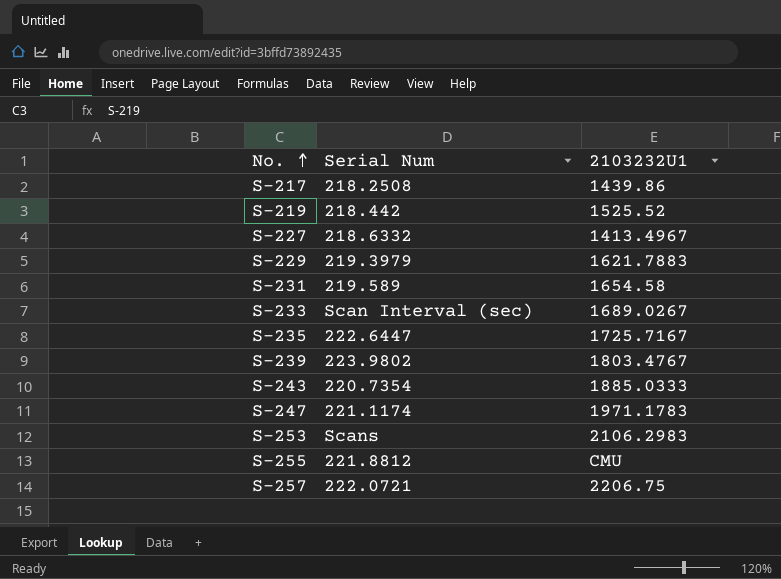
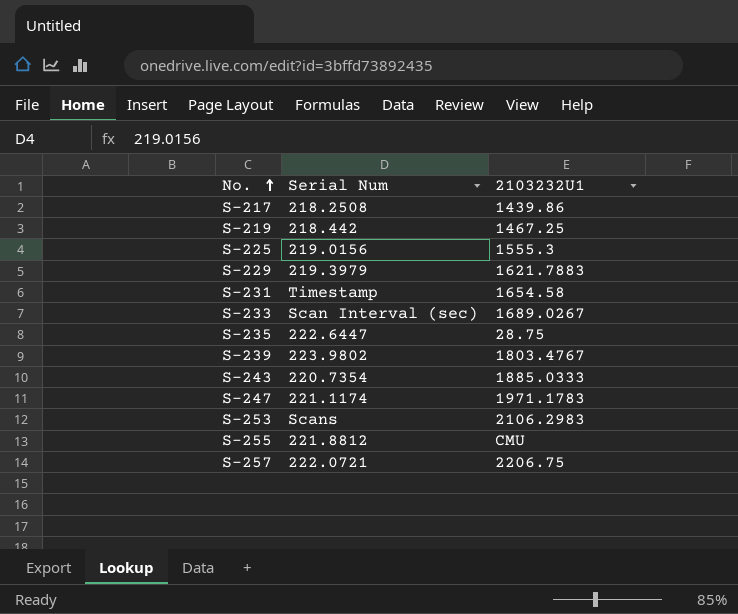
row S-227: 218.6332 | 1413.4967 -> none
S-219 | 2103232U1: 1525.52 -> 1467.25
row S-225: none -> 219.0156 | 1555.3
S-231 | Serial Num: 219.589 -> Timestamp
S-235 | 2103232U1: 1725.7167 -> 28.75

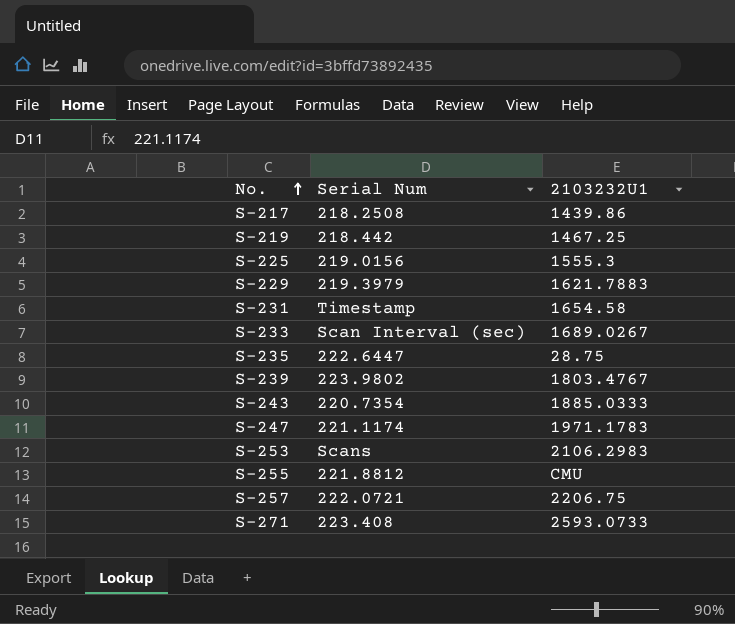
row S-271: none -> 223.408 | 2593.0733

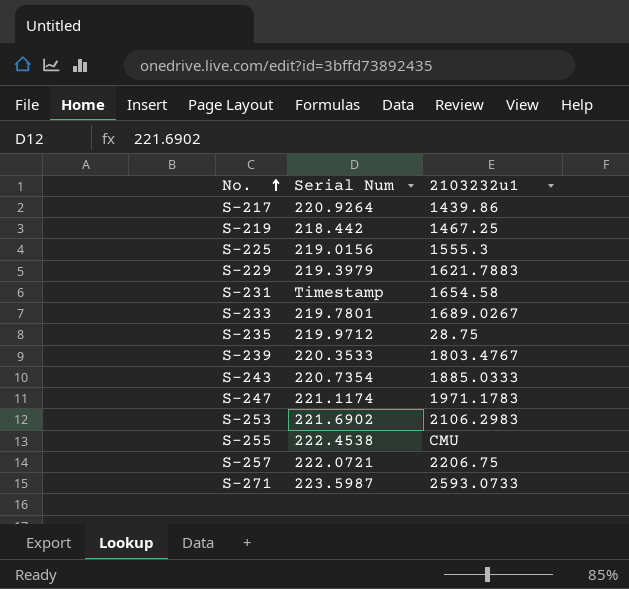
column name: 2103232U1 -> 2103232u1
S-217 | Serial Num: 218.2508 -> 220.9264
S-233 | Serial Num: Scan Interval (sec) -> 219.7801
S-235 | Serial Num: 222.6447 -> 219.9712
S-239 | Serial Num: 223.9802 -> 220.3533
S-253 | Serial Num: Scans -> 221.6902
S-255 | Serial Num: 221.8812 -> 222.4538
S-271 | Serial Num: 223.408 -> 223.5987

